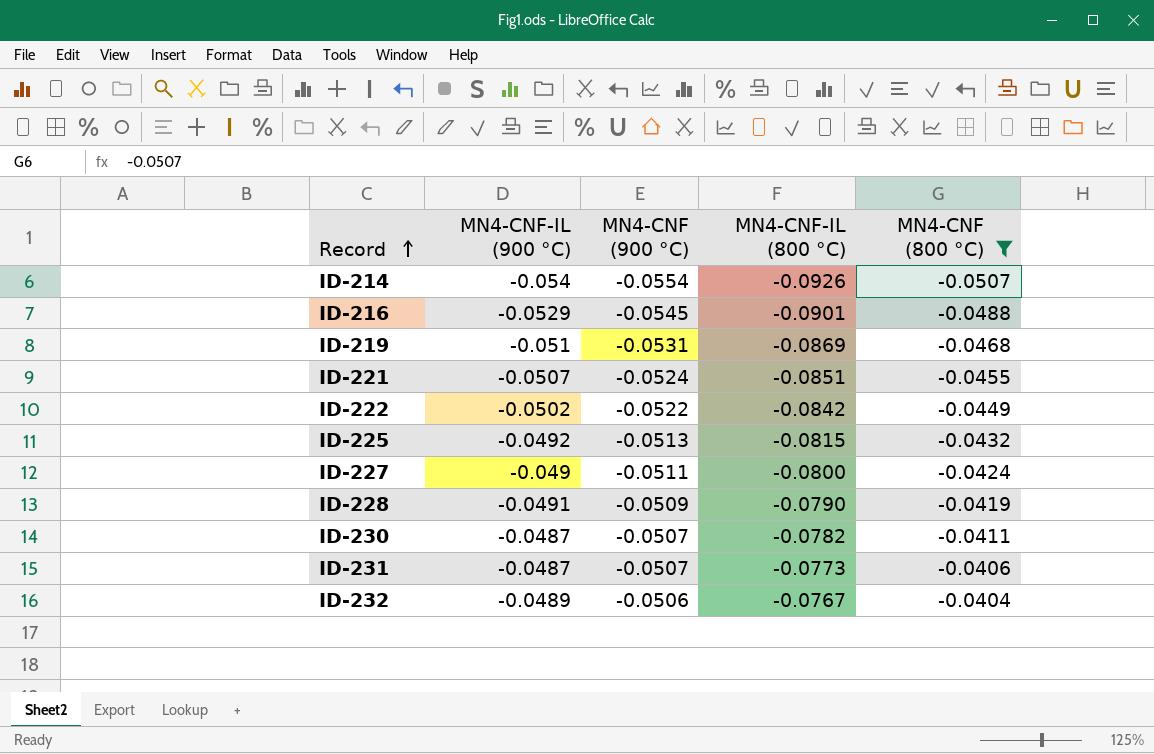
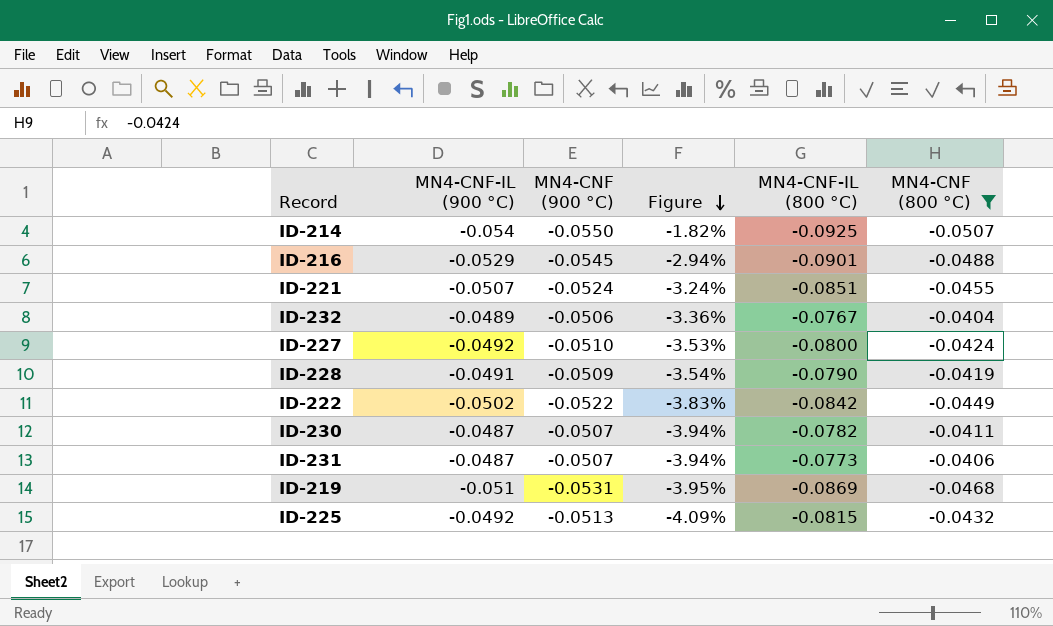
row order: Record ascending -> Figure descending
column Figure | formula: none -> ([MN4-CNF-IL (900 °C)] - [MN4-CNF (900 °C)]) / [MN4-CNF (900 °C)]
ID-214 | MN4-CNF (900 °C): -0.0554 -> -0.0550
ID-214 | MN4-CNF-IL (800 °C): -0.0926 -> -0.0925
ID-227 | MN4-CNF-IL (900 °C): -0.049 -> -0.0492
ID-227 | MN4-CNF (900 °C): -0.0511 -> -0.0510

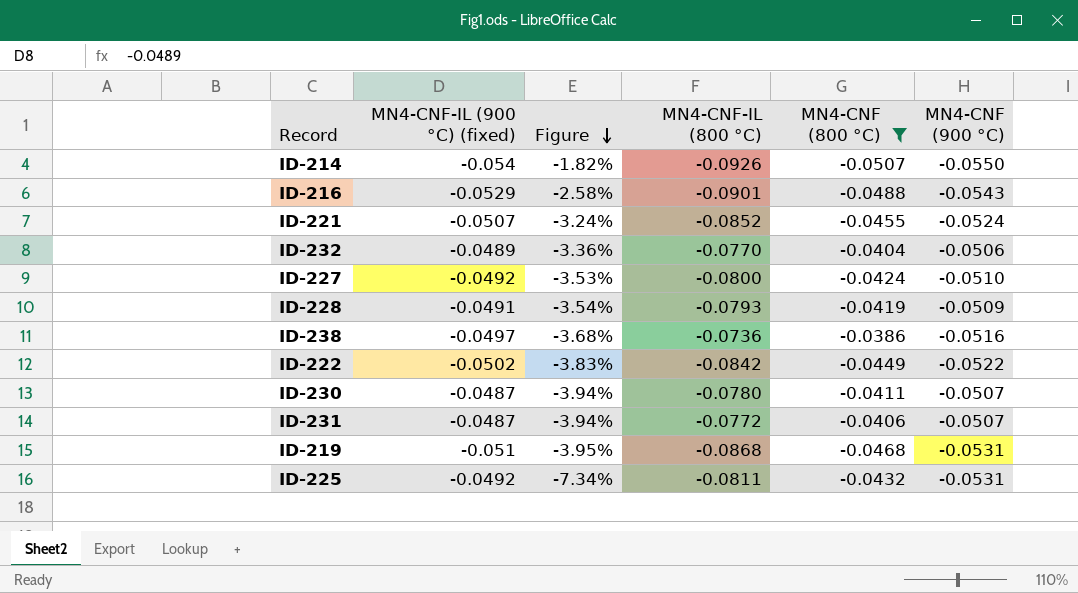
column name: MN4-CNF-IL (900 °C) -> MN4-CNF-IL (900 °C) (fixed)
column MN4-CNF (900 °C) | position: 3 -> 6
ID-214 | MN4-CNF-IL (800 °C): -0.0925 -> -0.0926
ID-216 | Figure: -2.94% -> -2.58%
ID-216 | MN4-CNF (900 °C): -0.0545 -> -0.0543
ID-221 | MN4-CNF-IL (800 °C): -0.0851 -> -0.0852
ID-232 | MN4-CNF-IL (800 °C): -0.0767 -> -0.0770
ID-228 | MN4-CNF-IL (800 °C): -0.0790 -> -0.0793
row ID-238: none -> -0.0497 | -3.68% | -0.0736 | -0.0386 | -0.0516
ID-230 | MN4-CNF-IL (800 °C): -0.0782 -> -0.0780
ID-231 | MN4-CNF-IL (800 °C): -0.0773 -> -0.0772
ID-219 | MN4-CNF-IL (800 °C): -0.0869 -> -0.0868
ID-225 | Figure: -4.09% -> -7.34%
ID-225 | MN4-CNF-IL (800 °C): -0.0815 -> -0.0811
ID-225 | MN4-CNF (900 °C): -0.0513 -> -0.0531

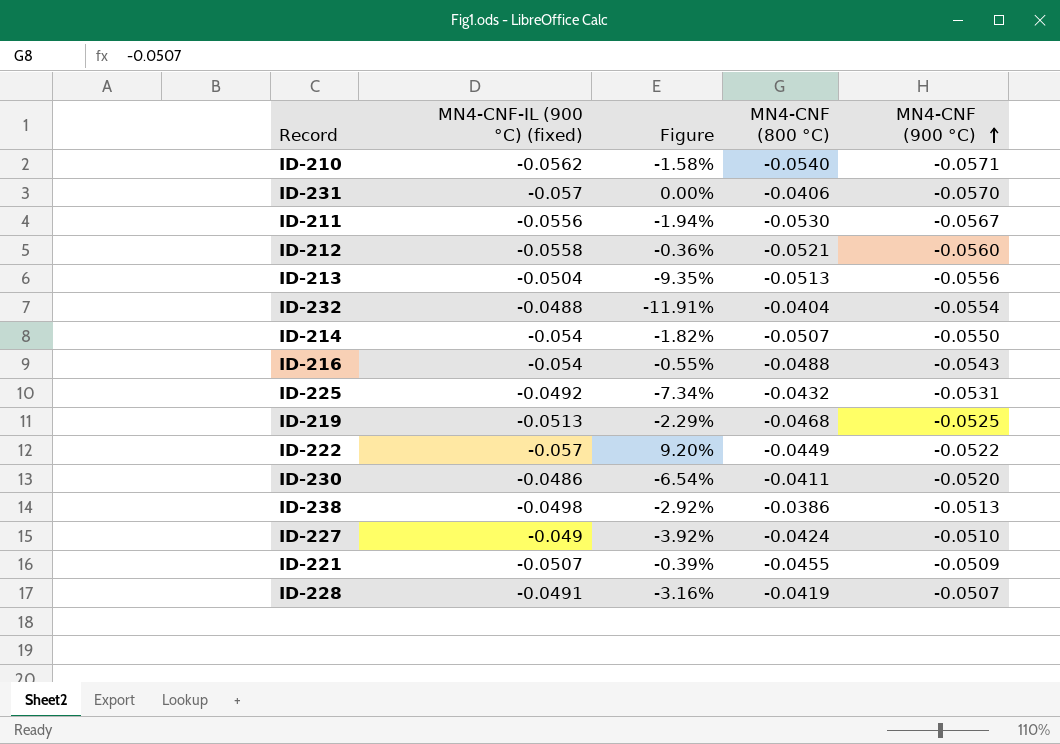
filter: MN4-CNF (800 °C) >= -0.0507 -> none
row order: Figure descending -> MN4-CNF (900 °C) ascending
column MN4-CNF-IL (800 °C) | position: 4 -> none
ID-231 | MN4-CNF-IL (900 °C) (fixed): -0.0487 -> -0.057
ID-231 | Figure: -3.94% -> 0.00%
ID-231 | MN4-CNF (900 °C): -0.0507 -> -0.0570
ID-232 | MN4-CNF-IL (900 °C) (fixed): -0.0489 -> -0.0488
ID-232 | Figure: -3.36% -> -11.91%
ID-232 | MN4-CNF (900 °C): -0.0506 -> -0.0554
ID-216 | MN4-CNF-IL (900 °C) (fixed): -0.0529 -> -0.054
ID-216 | Figure: -2.58% -> -0.55%
ID-219 | MN4-CNF-IL (900 °C) (fixed): -0.051 -> -0.0513
ID-219 | Figure: -3.95% -> -2.29%
ID-219 | MN4-CNF (900 °C): -0.0531 -> -0.0525
ID-222 | MN4-CNF-IL (900 °C) (fixed): -0.0502 -> -0.057
ID-222 | Figure: -3.83% -> 9.20%
ID-230 | MN4-CNF-IL (900 °C) (fixed): -0.0487 -> -0.0486
ID-230 | Figure: -3.94% -> -6.54%
ID-230 | MN4-CNF (900 °C): -0.0507 -> -0.0520
ID-238 | MN4-CNF-IL (900 °C) (fixed): -0.0497 -> -0.0498
ID-238 | Figure: -3.68% -> -2.92%
ID-238 | MN4-CNF (900 °C): -0.0516 -> -0.0513
ID-227 | MN4-CNF-IL (900 °C) (fixed): -0.0492 -> -0.049
ID-227 | Figure: -3.53% -> -3.92%
ID-221 | Figure: -3.24% -> -0.39%
ID-221 | MN4-CNF (900 °C): -0.0524 -> -0.0509
ID-228 | Figure: -3.54% -> -3.16%
ID-228 | MN4-CNF (900 °C): -0.0509 -> -0.0507

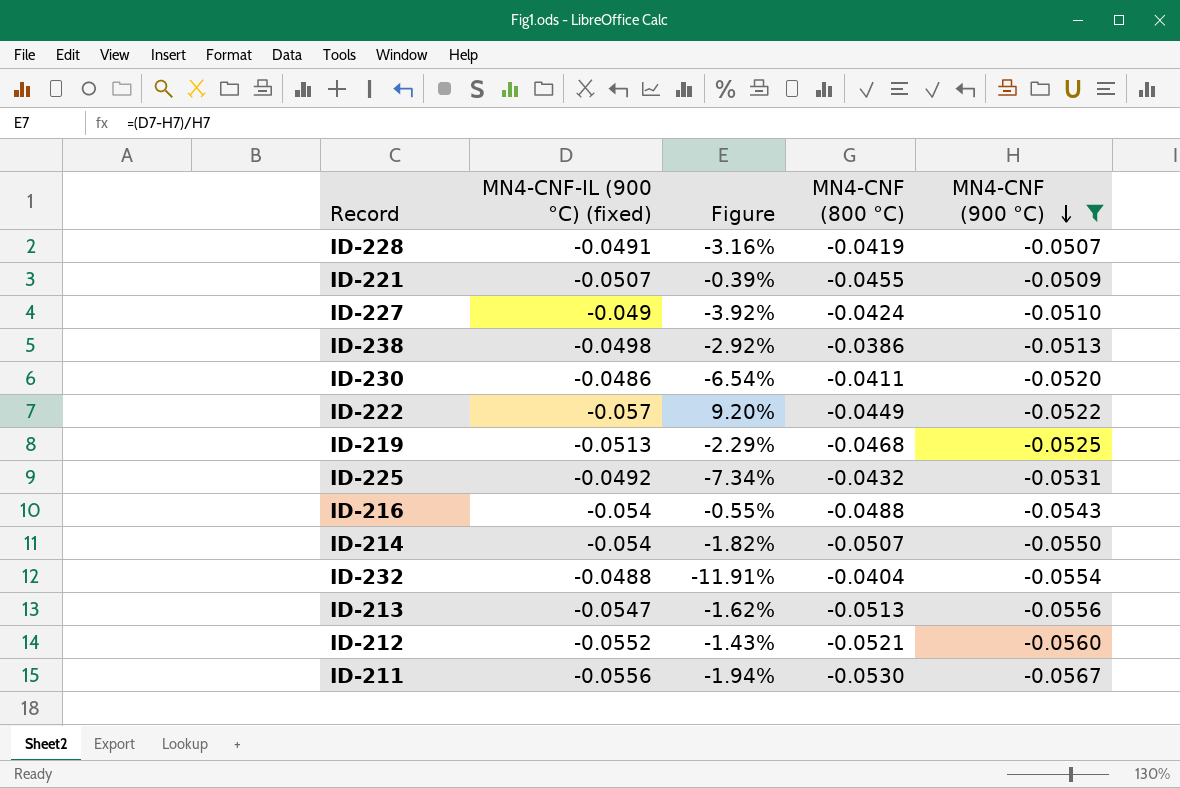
filter: none -> MN4-CNF (900 °C) >= -0.0567
row order: MN4-CNF (900 °C) ascending -> MN4-CNF (900 °C) descending
ID-213 | MN4-CNF-IL (900 °C) (fixed): -0.0504 -> -0.0547
ID-213 | Figure: -9.35% -> -1.62%
ID-212 | MN4-CNF-IL (900 °C) (fixed): -0.0558 -> -0.0552
ID-212 | Figure: -0.36% -> -1.43%

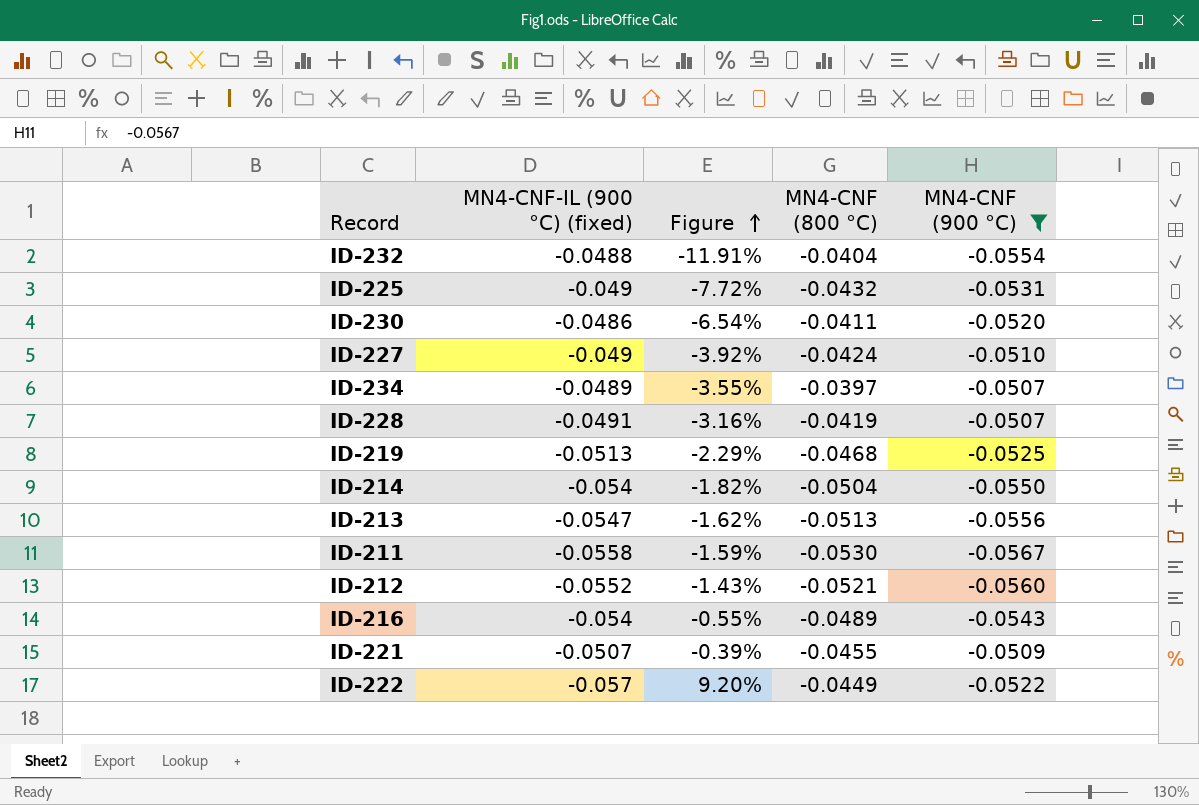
row order: MN4-CNF (900 °C) descending -> Figure ascending
row ID-238: -0.0498 | -2.92% | -0.0386 | -0.0513 -> none
ID-225 | MN4-CNF-IL (900 °C) (fixed): -0.0492 -> -0.049
ID-225 | Figure: -7.34% -> -7.72%
row ID-234: none -> -0.0489 | -3.55% | -0.0397 | -0.0507
ID-214 | MN4-CNF (800 °C): -0.0507 -> -0.0504
ID-211 | MN4-CNF-IL (900 °C) (fixed): -0.0556 -> -0.0558
ID-211 | Figure: -1.94% -> -1.59%
ID-216 | MN4-CNF (800 °C): -0.0488 -> -0.0489

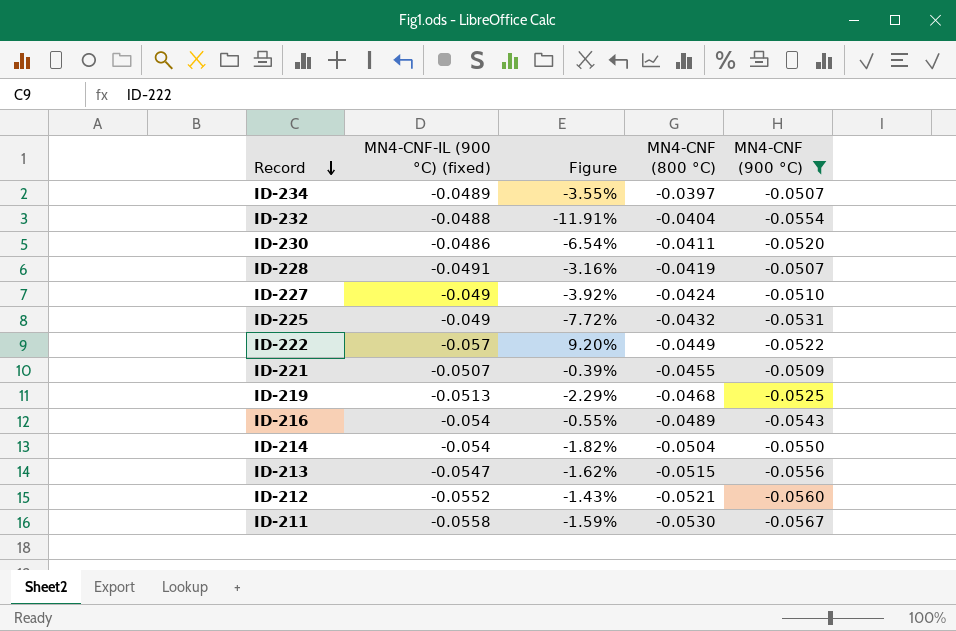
row order: Figure ascending -> Record descending
ID-213 | MN4-CNF (800 °C): -0.0513 -> -0.0515

